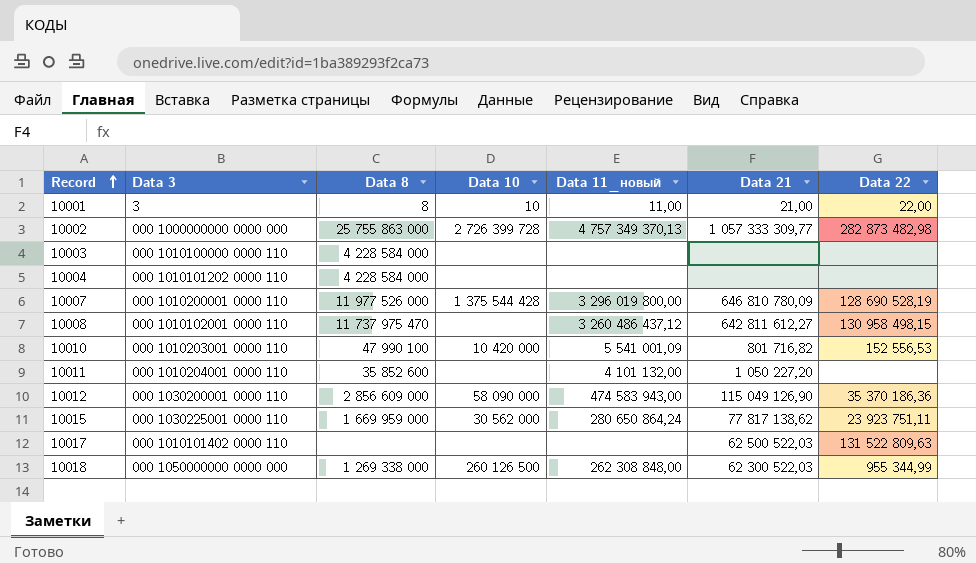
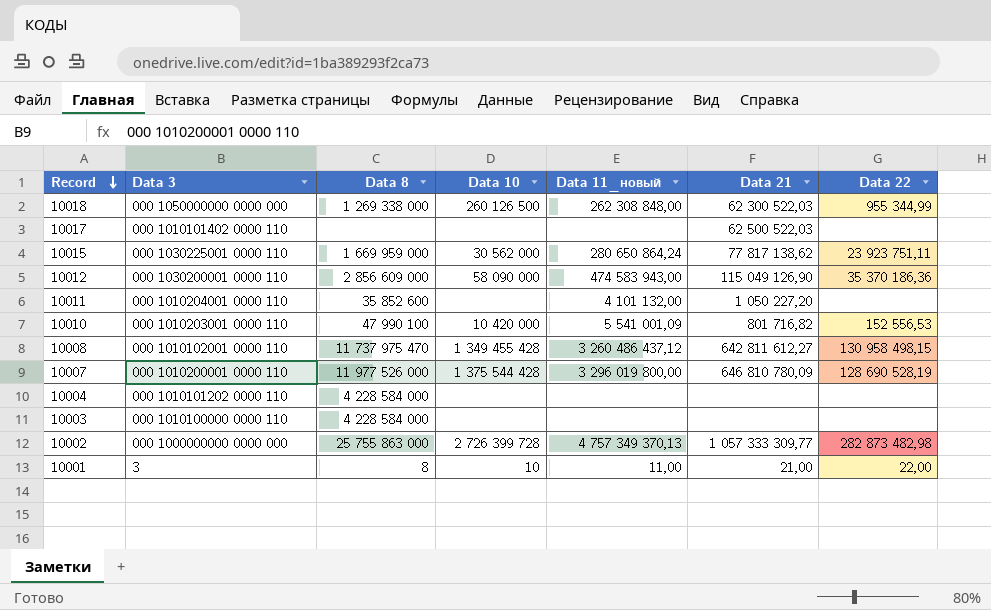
row order: Record ascending -> Record descending
10017 | Data 22: 131 522 809,63 -> none
10008 | Data 10: none -> 1 349 455 428

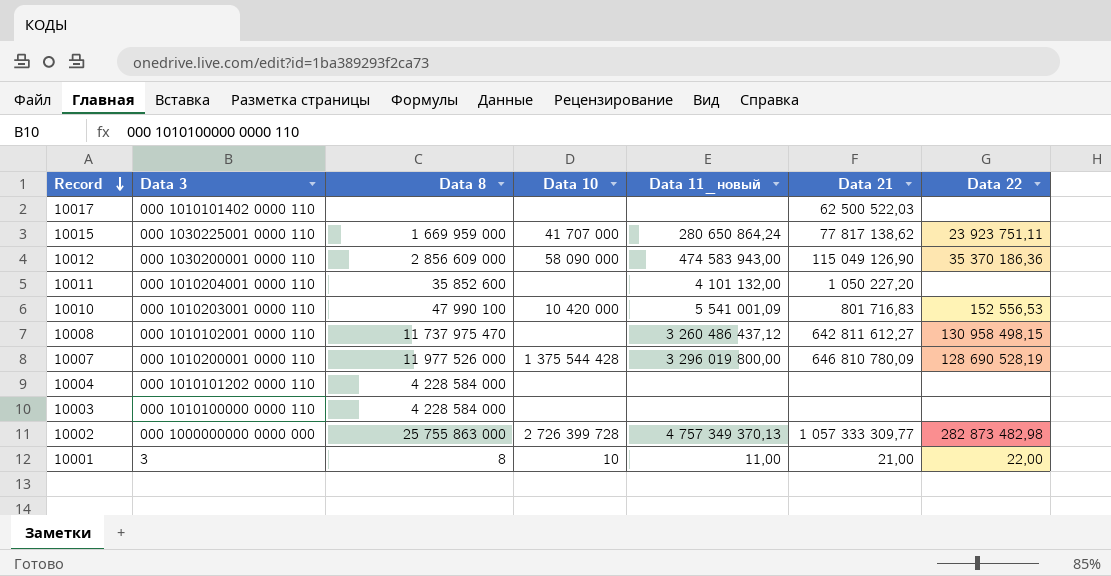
row 10018: 000 1050000000 0000 000 | 1 269 338 000 | 260 126 500 | 262 308 848,00 | 62 300 522,03 | 955 344,99 -> none
10015 | Data 10: 30 562 000 -> 41 707 000
10010 | Data 21: 801 716,82 -> 801 716,83
10008 | Data 10: 1 349 455 428 -> none

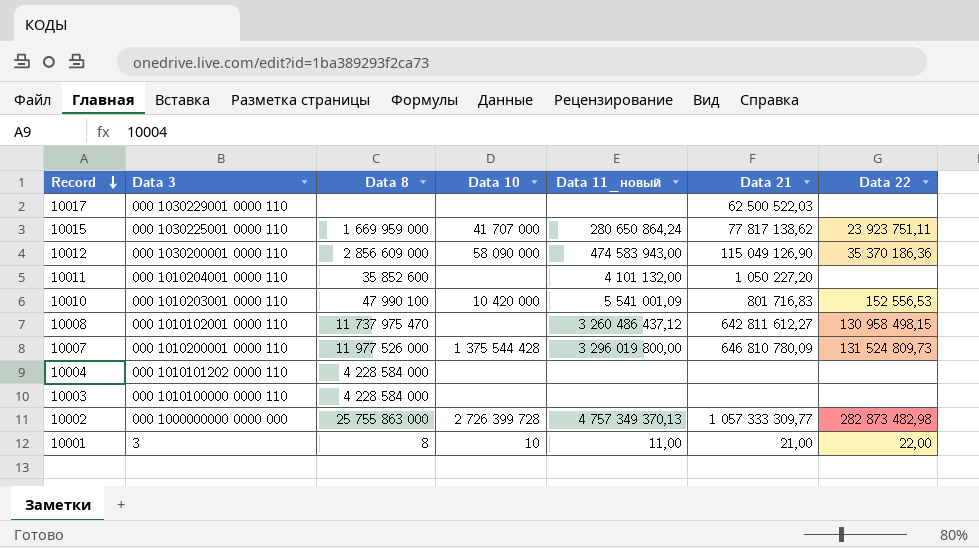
10017 | Data 3: 000 1010101402 0000 110 -> 000 1030229001 0000 110
10007 | Data 22: 128 690 528,19 -> 131 524 809,73

